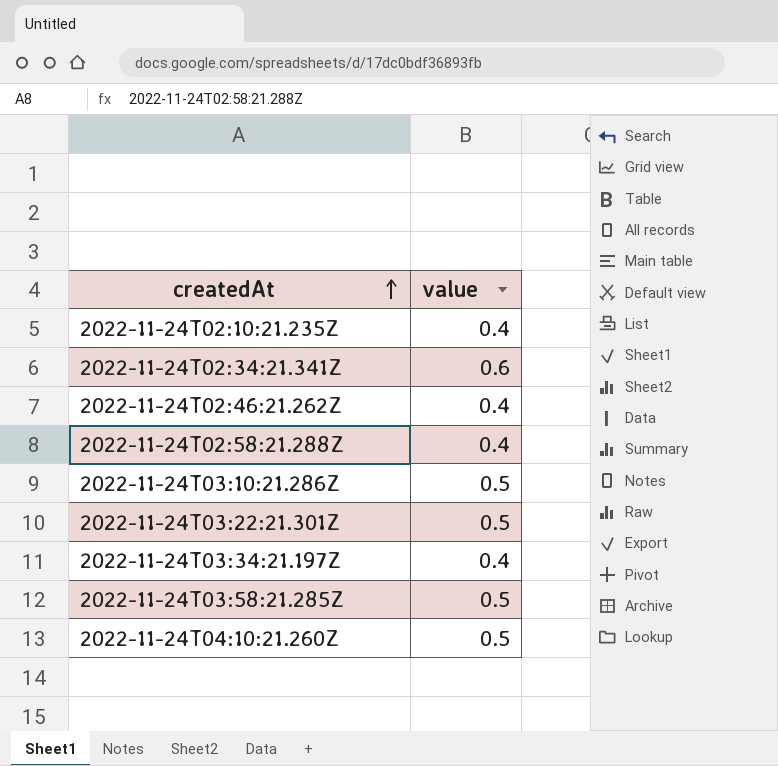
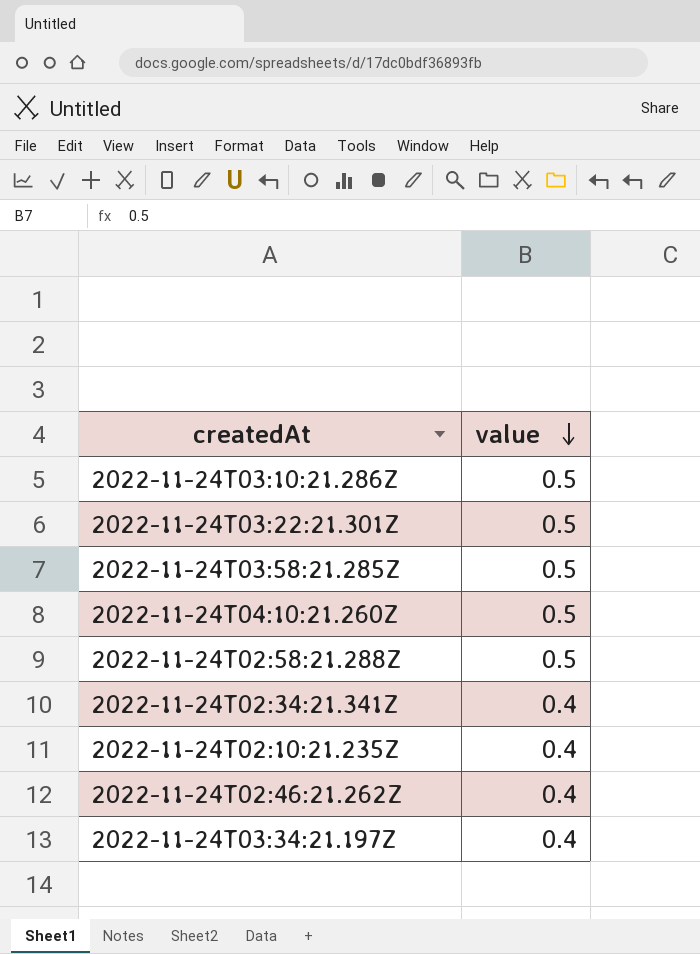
row order: createdAt ascending -> value descending
2022-11-24T02:58:21.288Z | value: 0.4 -> 0.5
2022-11-24T02:34:21.341Z | value: 0.6 -> 0.4

